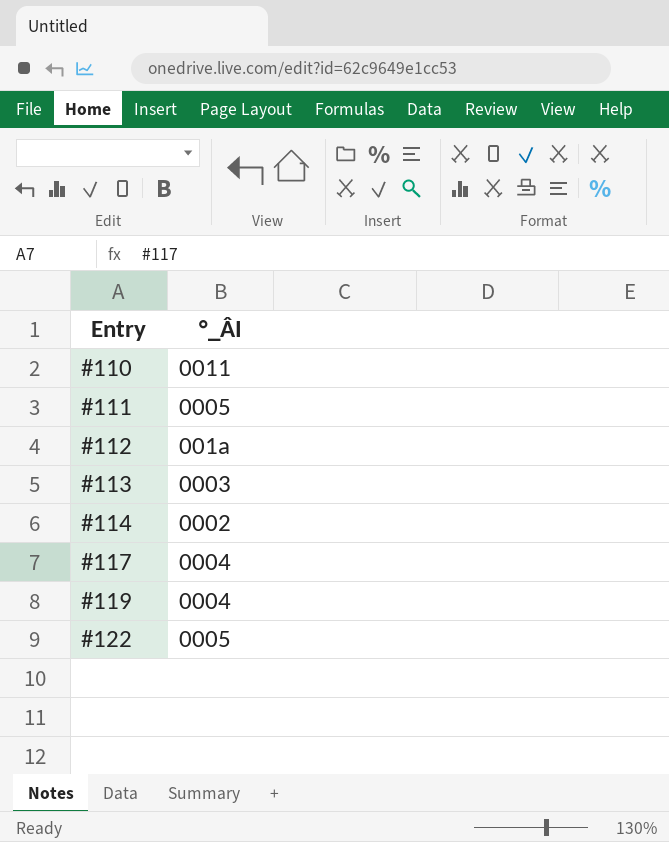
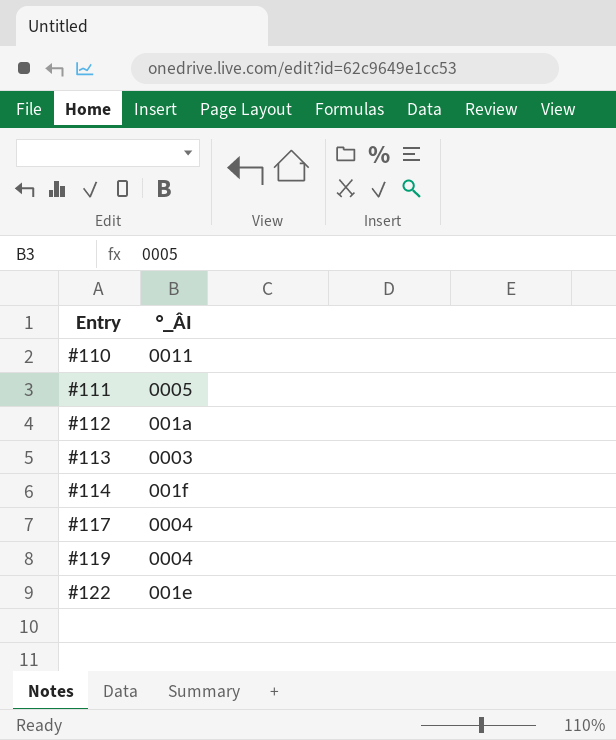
#114 | °_ÂI: 0002 -> 001f
#122 | °_ÂI: 0005 -> 001e

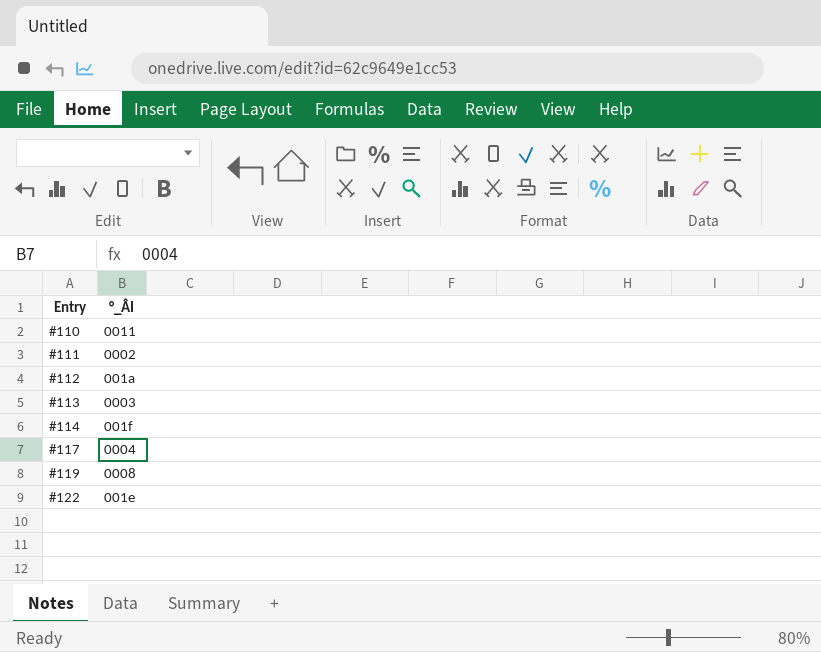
#111 | °_ÂI: 0005 -> 0002
#119 | °_ÂI: 0004 -> 0008

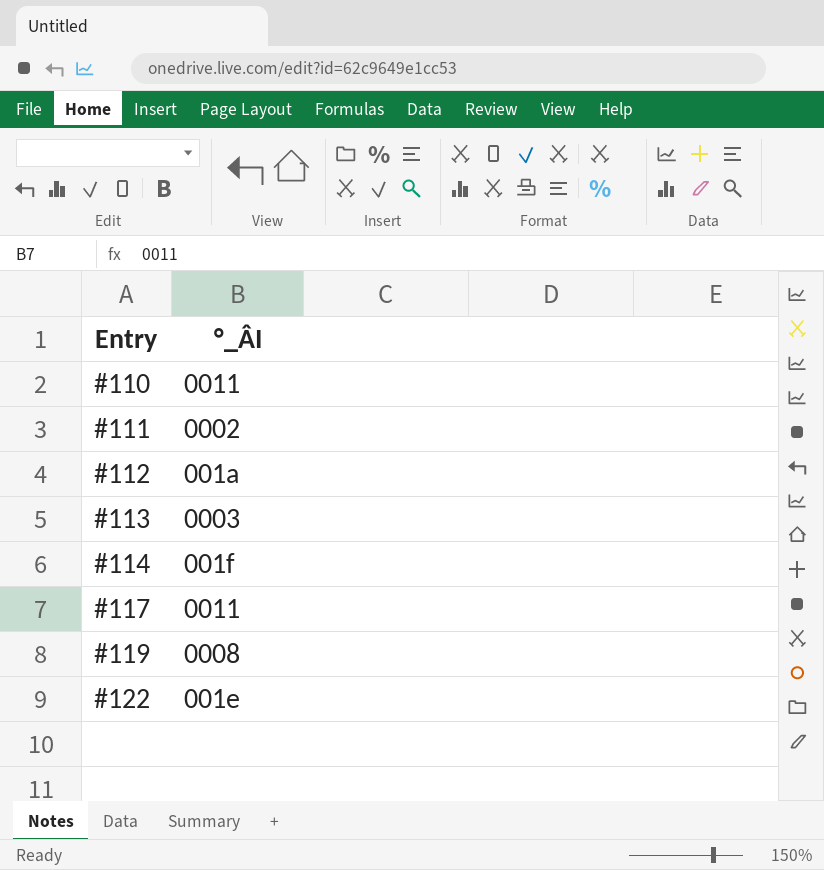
#117 | °_ÂI: 0004 -> 0011

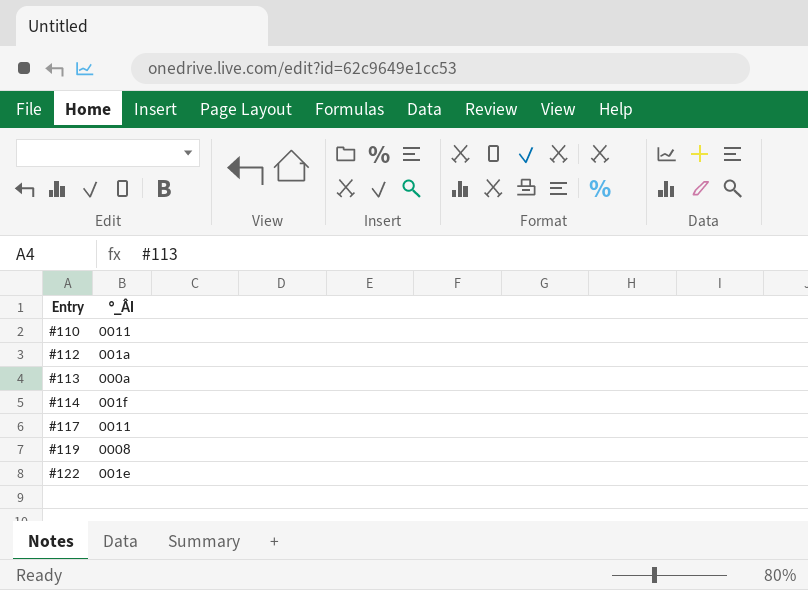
row #111: 0002 -> none
#113 | °_ÂI: 0003 -> 000a

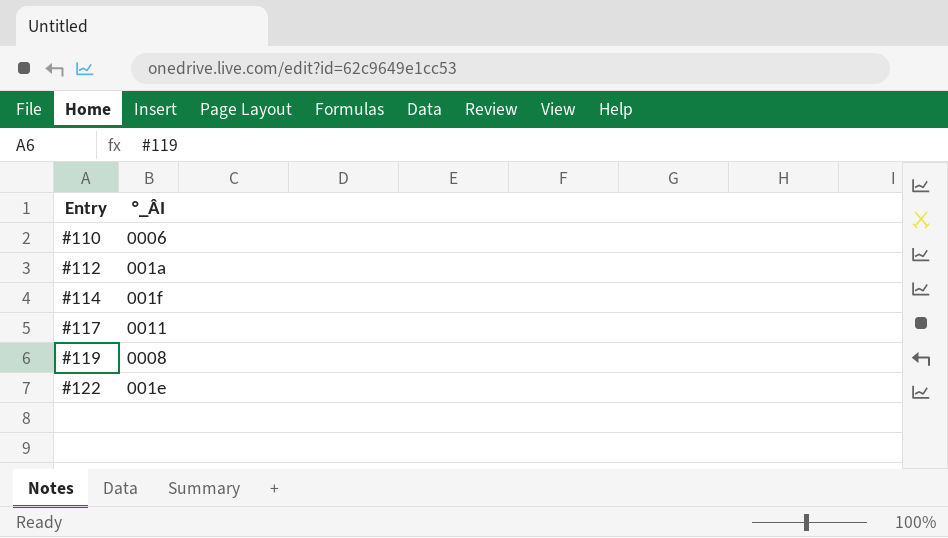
row #113: 000a -> none
#110 | °_ÂI: 0011 -> 0006

